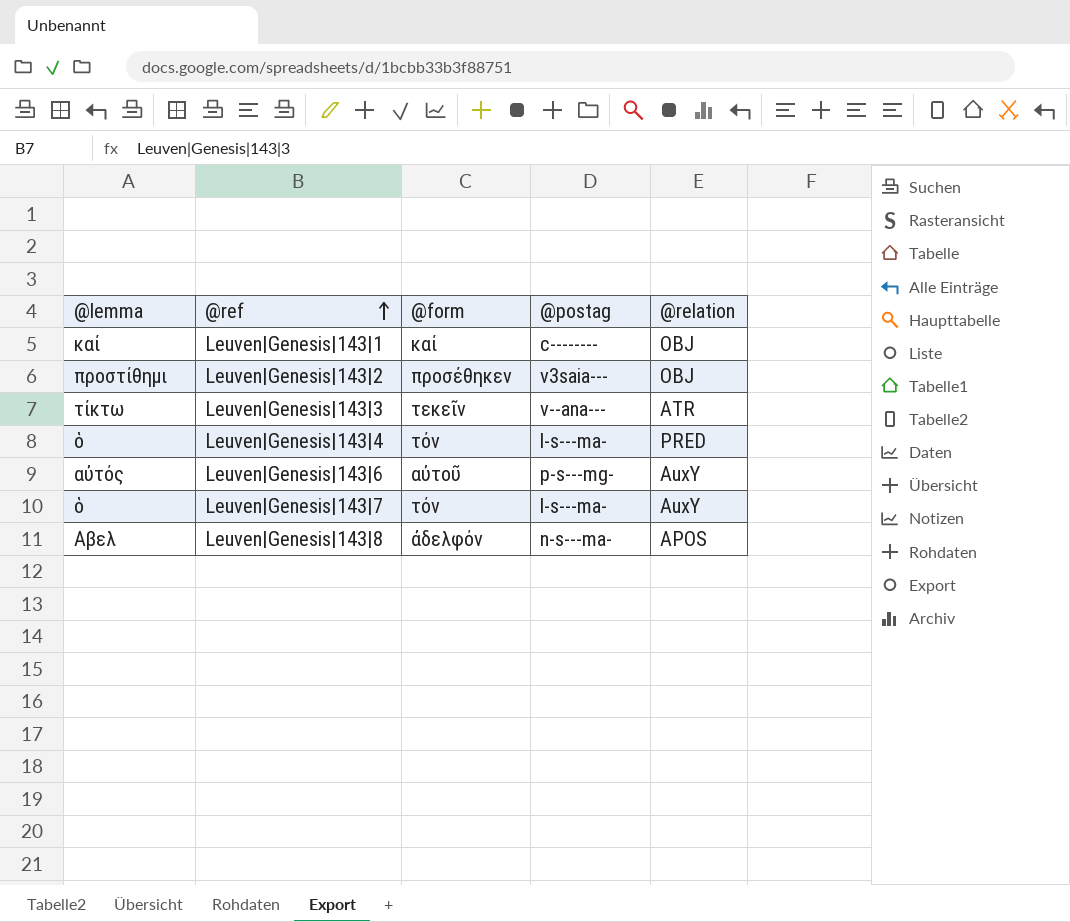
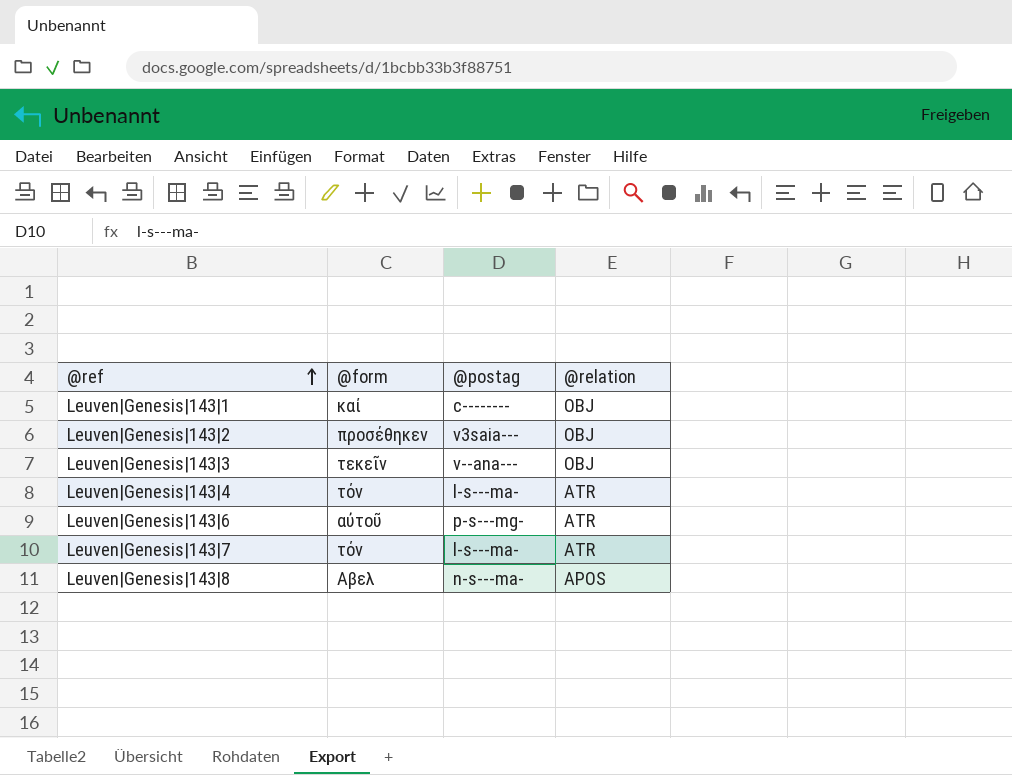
column @lemma | position: 1 -> none
Leuven|Genesis|143|3 | @relation: ATR -> OBJ
Leuven|Genesis|143|4 | @relation: PRED -> ATR
Leuven|Genesis|143|6 | @relation: AuxY -> ATR
Leuven|Genesis|143|7 | @relation: AuxY -> ATR
Leuven|Genesis|143|8 | @form: ἀδελφόν -> Αβελ

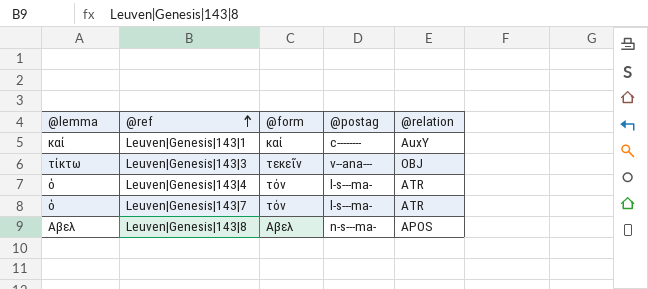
column @lemma | position: none -> 1
row Leuven|Genesis|143|2: προσέθηκεν | v3saia--- | OBJ -> none
row Leuven|Genesis|143|6: αὐτοῦ | p-s---mg- | ATR -> none
Leuven|Genesis|143|1 | @relation: OBJ -> AuxY

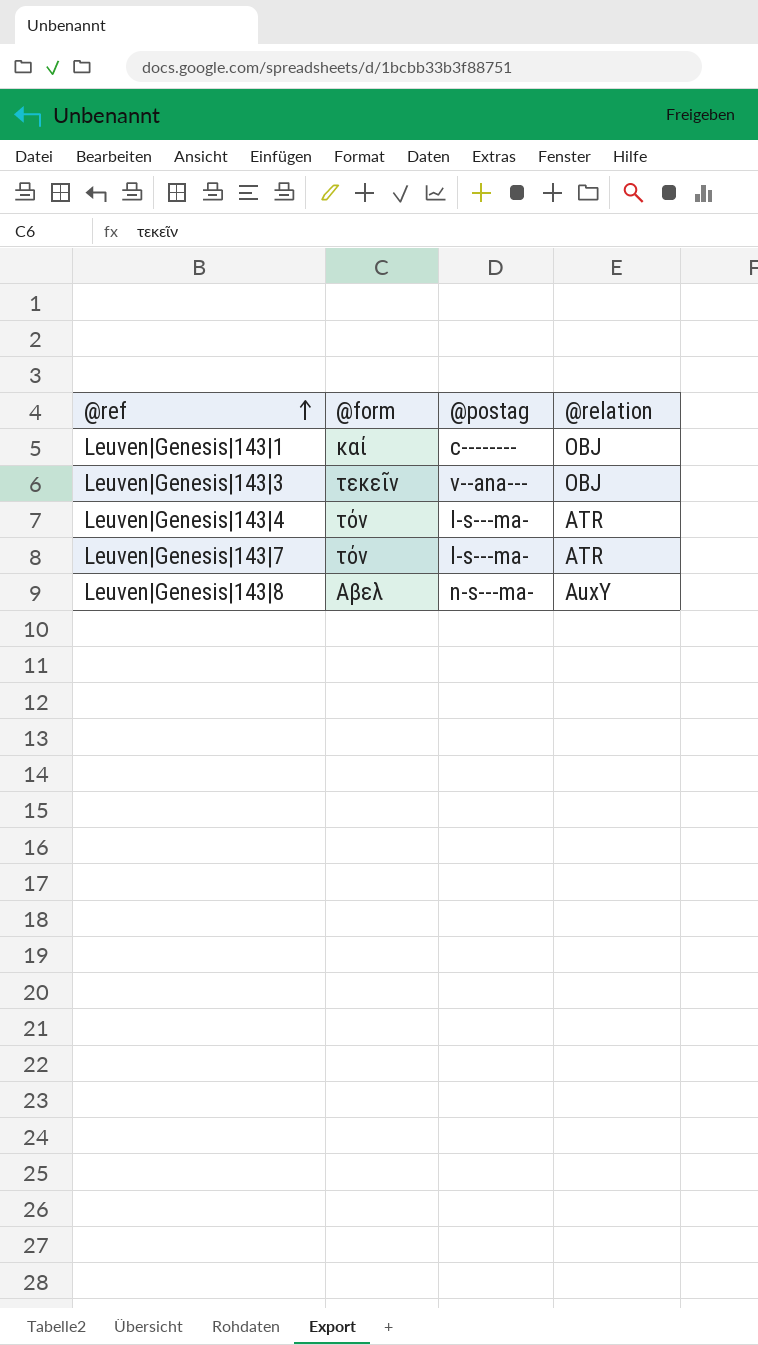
column @lemma | position: 1 -> none
Leuven|Genesis|143|1 | @relation: AuxY -> OBJ
Leuven|Genesis|143|8 | @relation: APOS -> AuxY

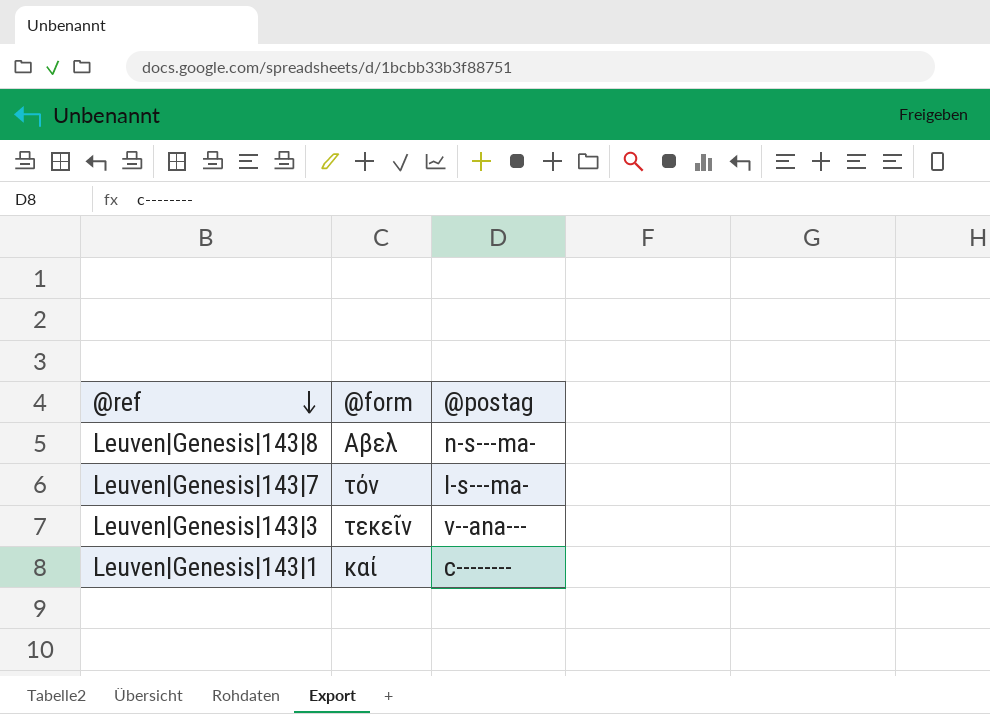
row order: @ref ascending -> @ref descending
column @relation | position: 4 -> none
row Leuven|Genesis|143|4: τόν | l-s---ma- | ATR -> none

